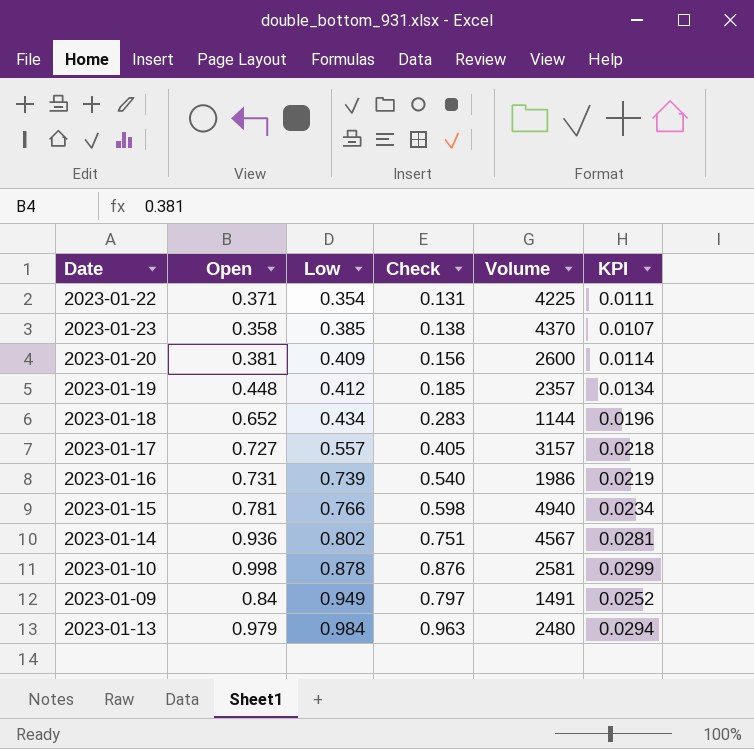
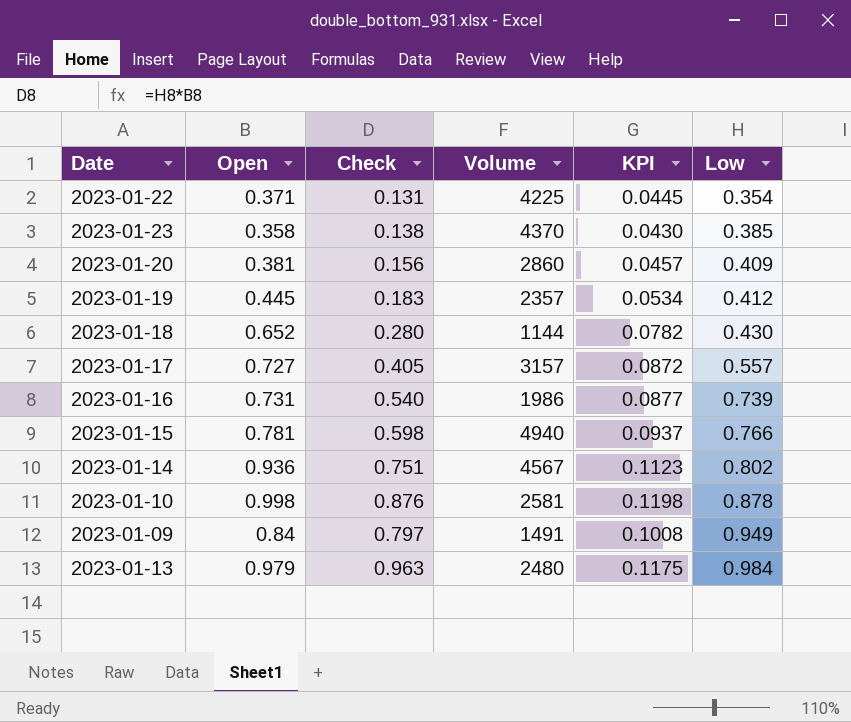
column KPI | formula: [Open] * 0.03 -> [Open] * 0.12
column Low | position: 3 -> 6
2023-01-20 | Volume: 2600 -> 2860
2023-01-19 | Open: 0.448 -> 0.445
2023-01-19 | Check: 0.185 -> 0.183
2023-01-18 | Check: 0.283 -> 0.280
2023-01-18 | Low: 0.434 -> 0.430

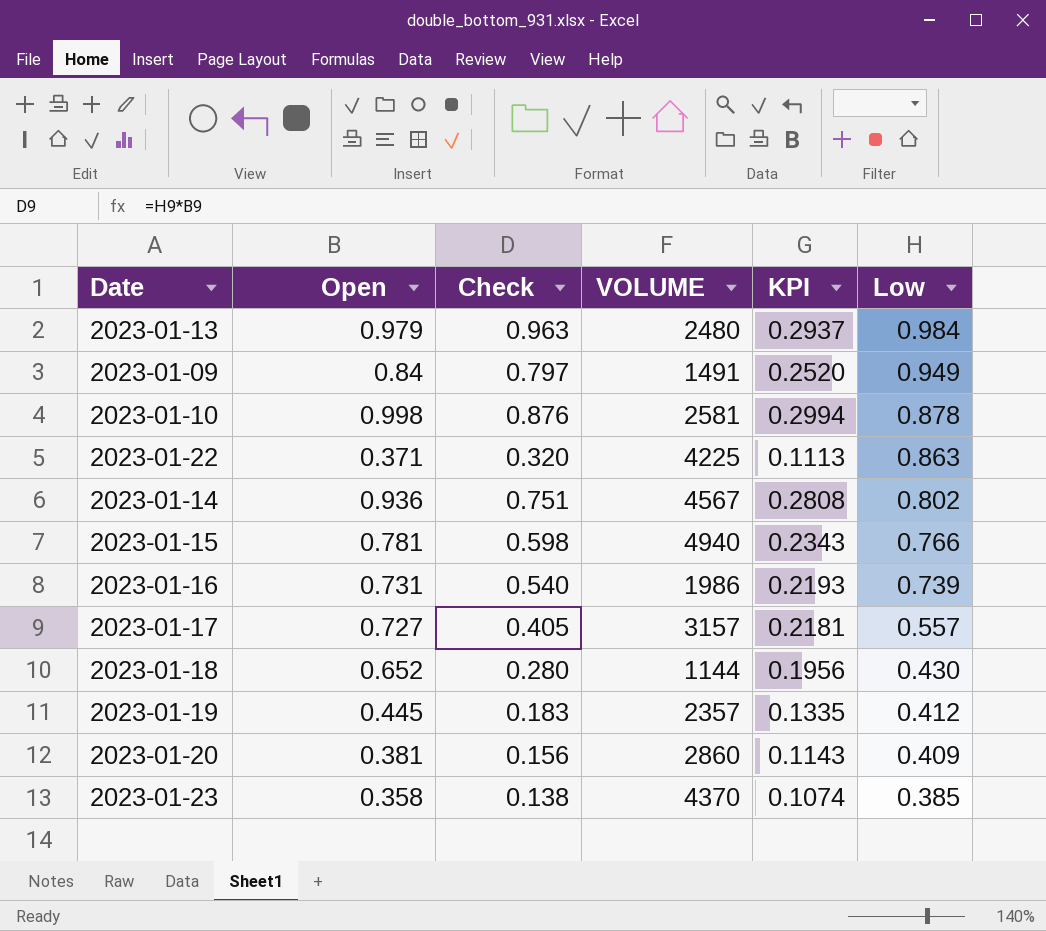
row order: Low ascending -> Low descending
column name: Volume -> VOLUME
column KPI | formula: [Open] * 0.12 -> [Open] * 0.3
2023-01-22 | Check: 0.131 -> 0.320
2023-01-22 | Low: 0.354 -> 0.863

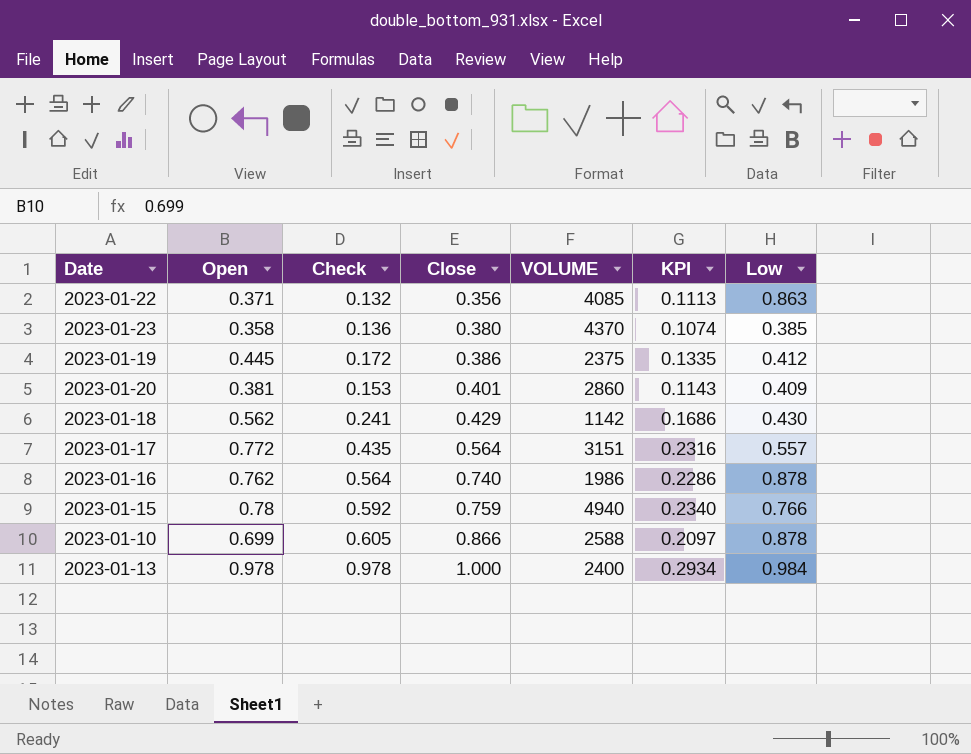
row order: Low descending -> Close ascending
column Check | formula: [Open] * [Low] -> [Open] * [Close]
column Close | position: none -> 4
row 2023-01-09: 0.84 | 0.797 | 1491 | 0.2520 | 0.949 -> none
row 2023-01-14: 0.936 | 0.751 | 4567 | 0.2808 | 0.802 -> none
2023-01-22 | VOLUME: 4225 -> 4085
2023-01-19 | VOLUME: 2357 -> 2375
2023-01-18 | Open: 0.652 -> 0.562
2023-01-18 | VOLUME: 1144 -> 1142
2023-01-18 | KPI: 0.1956 -> 0.1686
2023-01-17 | Open: 0.727 -> 0.772
2023-01-17 | VOLUME: 3157 -> 3151
2023-01-17 | KPI: 0.2181 -> 0.2316
2023-01-16 | Open: 0.731 -> 0.762
2023-01-16 | KPI: 0.2193 -> 0.2286
2023-01-16 | Low: 0.739 -> 0.878
2023-01-15 | Open: 0.781 -> 0.78
2023-01-15 | KPI: 0.2343 -> 0.2340
2023-01-10 | Open: 0.998 -> 0.699
2023-01-10 | VOLUME: 2581 -> 2588
2023-01-10 | KPI: 0.2994 -> 0.2097
2023-01-13 | Open: 0.979 -> 0.978
2023-01-13 | VOLUME: 2480 -> 2400
2023-01-13 | KPI: 0.2937 -> 0.2934

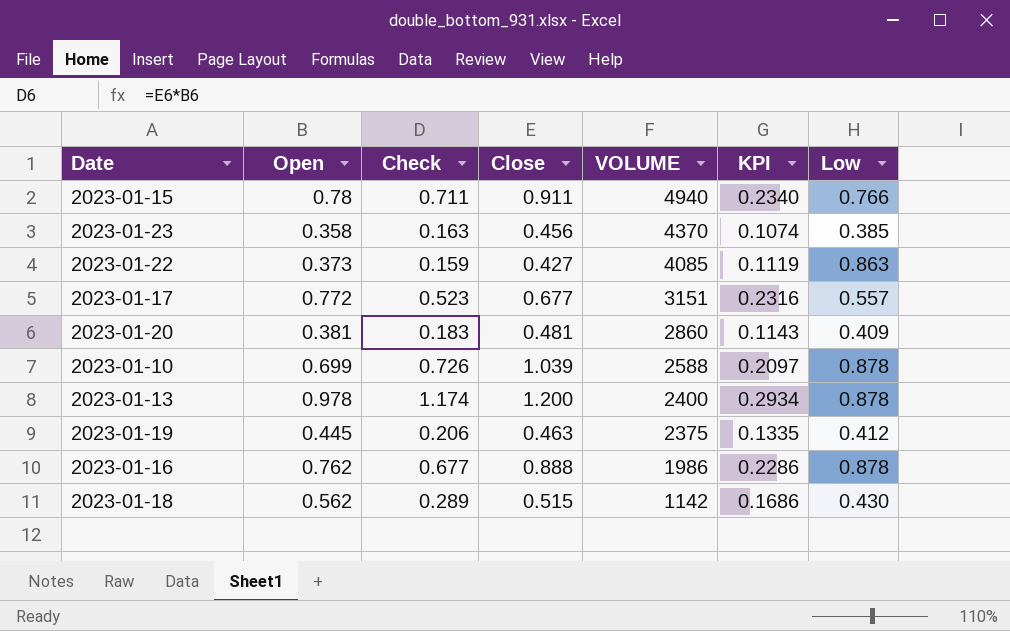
row order: Close ascending -> VOLUME descending
2023-01-15 | Check: 0.592 -> 0.711
2023-01-15 | Close: 0.759 -> 0.911
2023-01-23 | Check: 0.136 -> 0.163
2023-01-23 | Close: 0.380 -> 0.456
2023-01-22 | Open: 0.371 -> 0.373
2023-01-22 | Check: 0.132 -> 0.159
2023-01-22 | Close: 0.356 -> 0.427
2023-01-22 | KPI: 0.1113 -> 0.1119
2023-01-17 | Check: 0.435 -> 0.523
2023-01-17 | Close: 0.564 -> 0.677
2023-01-20 | Check: 0.153 -> 0.183
2023-01-20 | Close: 0.401 -> 0.481
2023-01-10 | Check: 0.605 -> 0.726
2023-01-10 | Close: 0.866 -> 1.039
2023-01-13 | Check: 0.978 -> 1.174
2023-01-13 | Close: 1.000 -> 1.200
2023-01-13 | Low: 0.984 -> 0.878
2023-01-19 | Check: 0.172 -> 0.206
2023-01-19 | Close: 0.386 -> 0.463
2023-01-16 | Check: 0.564 -> 0.677
2023-01-16 | Close: 0.740 -> 0.888
2023-01-18 | Check: 0.241 -> 0.289
2023-01-18 | Close: 0.429 -> 0.515

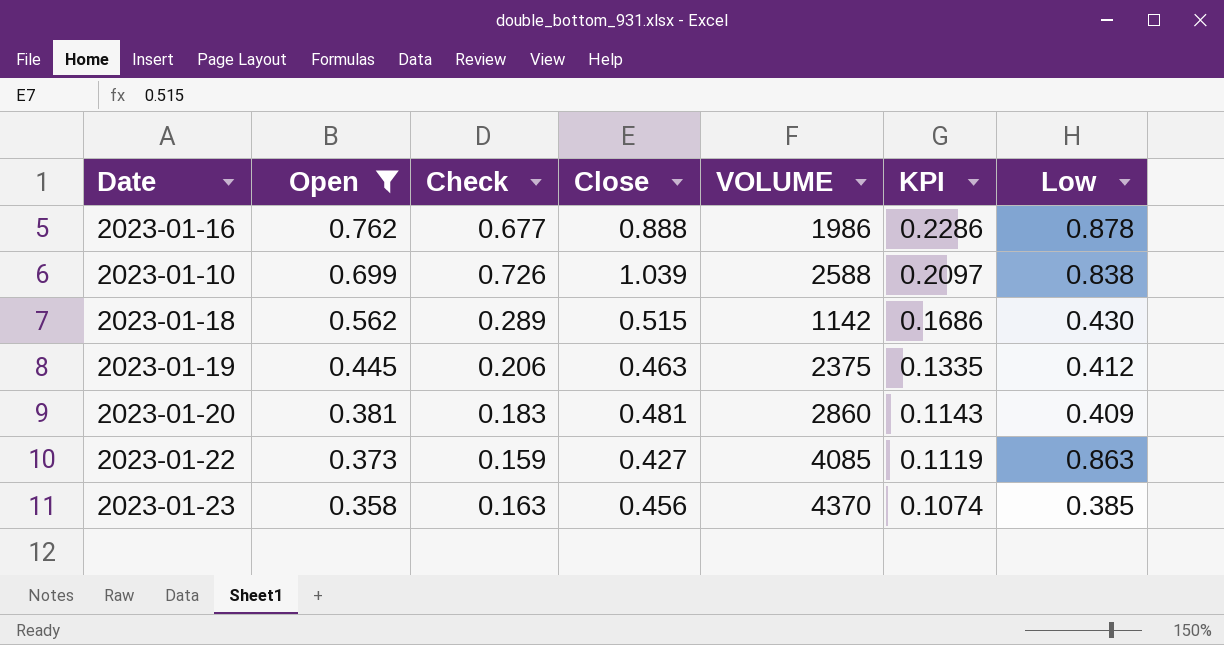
filter: none -> Open <= 0.762
row order: VOLUME descending -> Open descending
2023-01-10 | Low: 0.878 -> 0.838

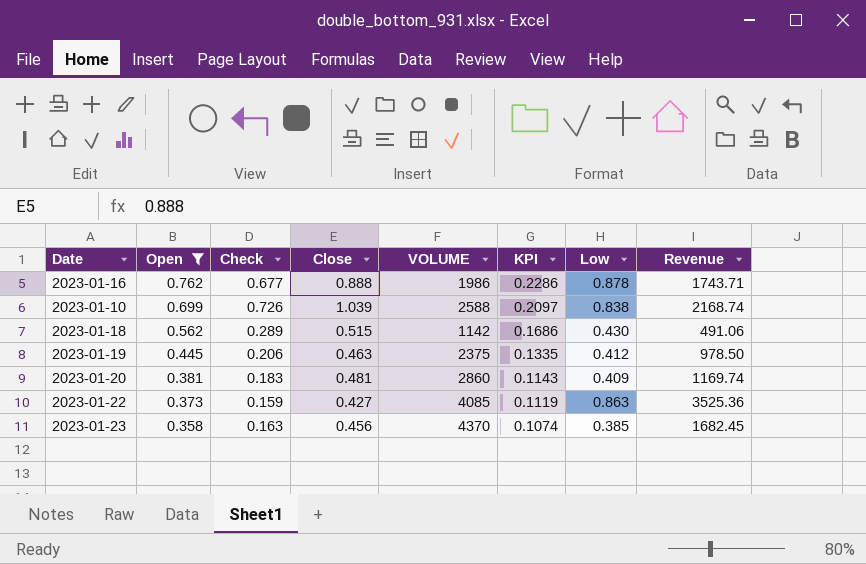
column Revenue | formula: none -> [VOLUME] * [Low]

